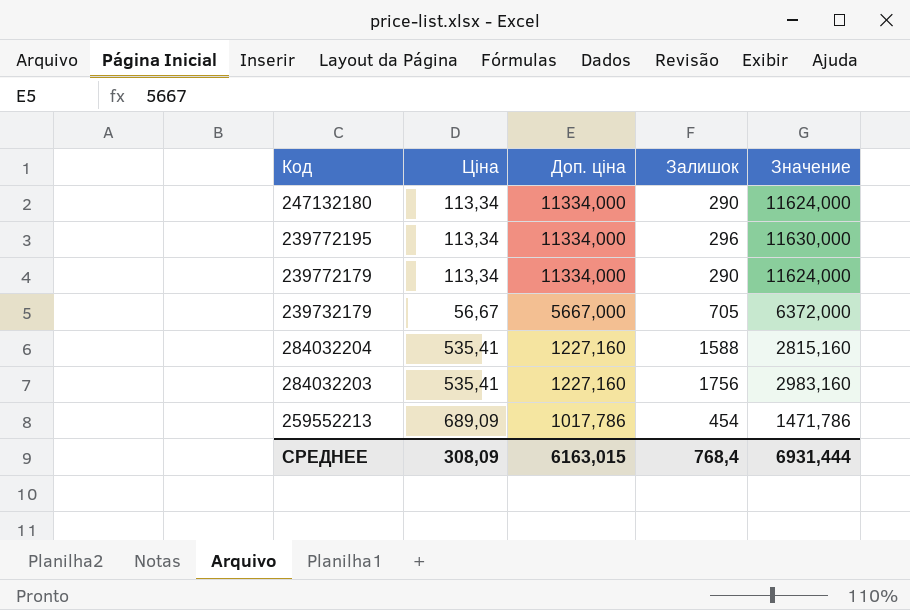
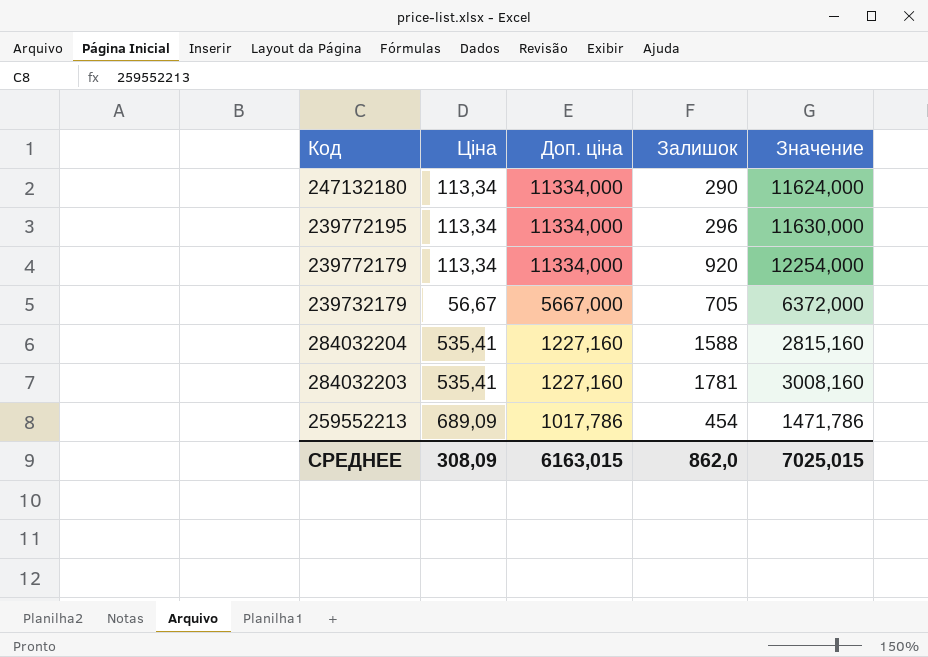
239772179 | Залишок: 290 -> 920
239772179 | Значение: 11624,000 -> 12254,000
284032203 | Залишок: 1756 -> 1781
284032203 | Значение: 2983,160 -> 3008,160
СРЕДНЕЕ | Залишок: 768,4 -> 862,0
СРЕДНЕЕ | Значение: 6931,444 -> 7025,015

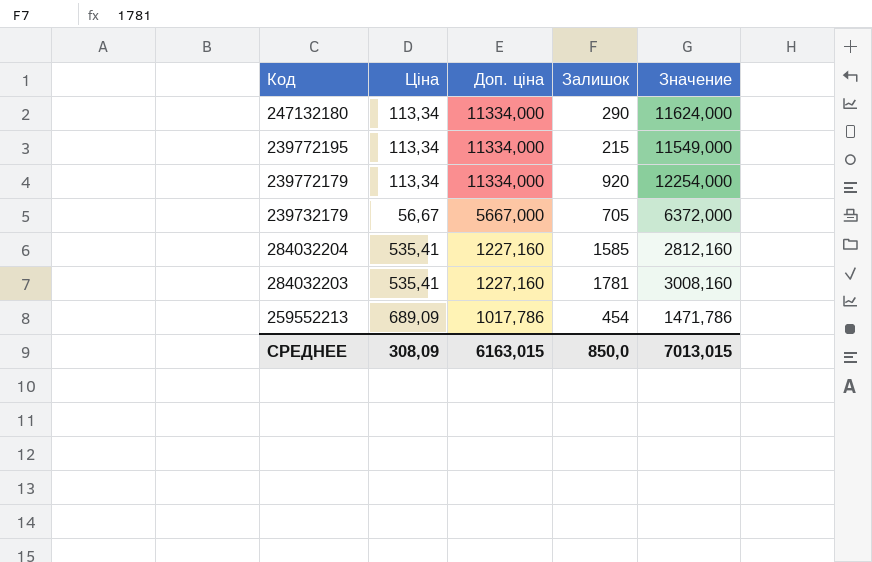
239772195 | Залишок: 296 -> 215
239772195 | Значение: 11630,000 -> 11549,000
284032204 | Залишок: 1588 -> 1585
284032204 | Значение: 2815,160 -> 2812,160
СРЕДНЕЕ | Залишок: 862,0 -> 850,0
СРЕДНЕЕ | Значение: 7025,015 -> 7013,015

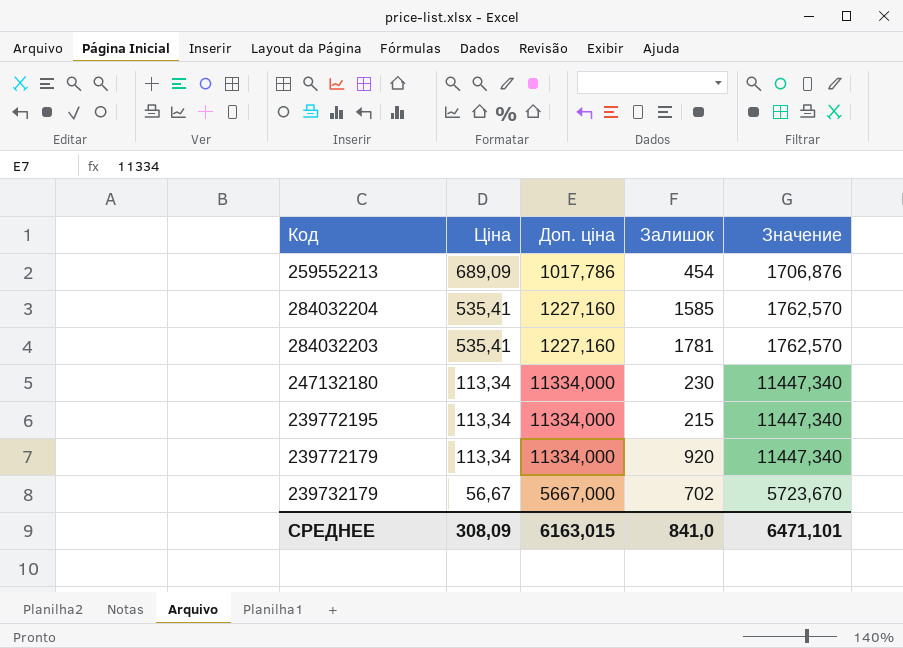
row order: Доп. ціна descending -> Ціна descending
column Значение | formula: [Доп. ціна] + [Залишок] -> [Ціна] + [Доп. ціна]
247132180 | Залишок: 290 -> 230
239732179 | Залишок: 705 -> 702
СРЕДНЕЕ | Залишок: 850,0 -> 841,0
СРЕДНЕЕ | Значение: 7013,015 -> 6471,101

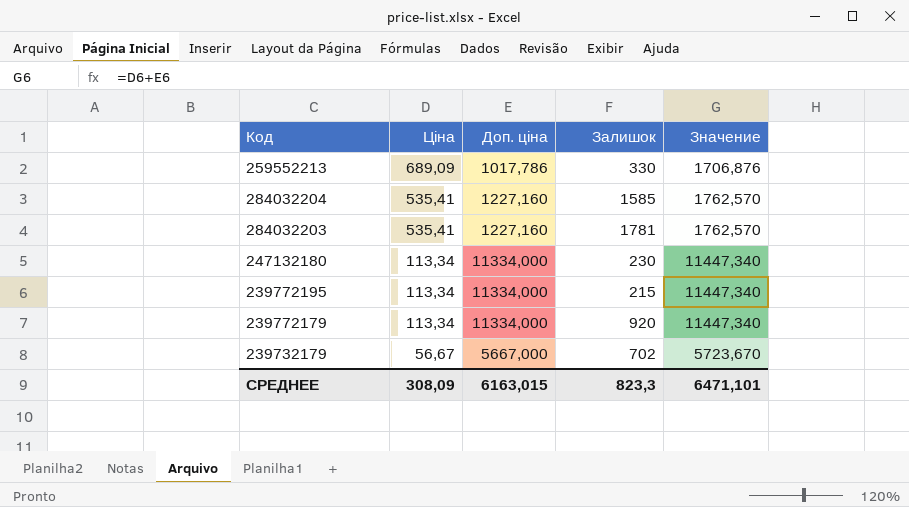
259552213 | Залишок: 454 -> 330
СРЕДНЕЕ | Залишок: 841,0 -> 823,3

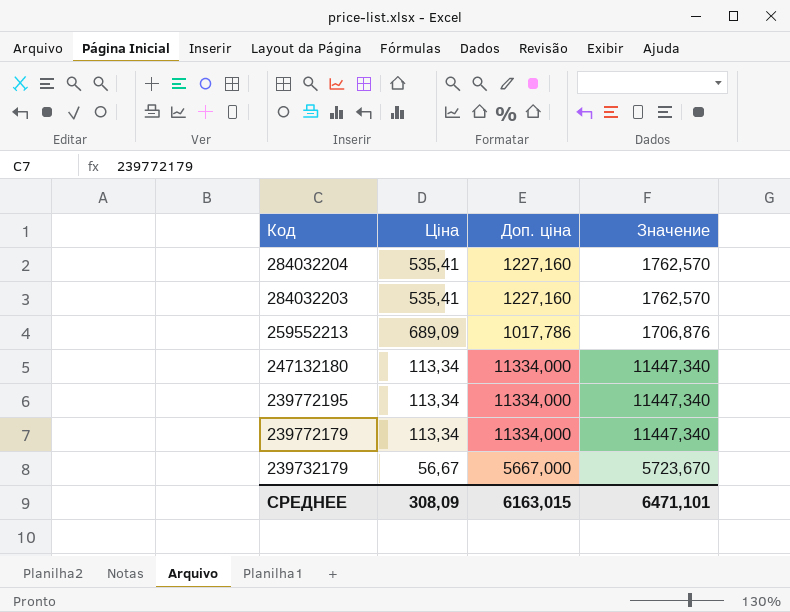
row order: Ціна descending -> Код descending
column Залишок | position: 4 -> none

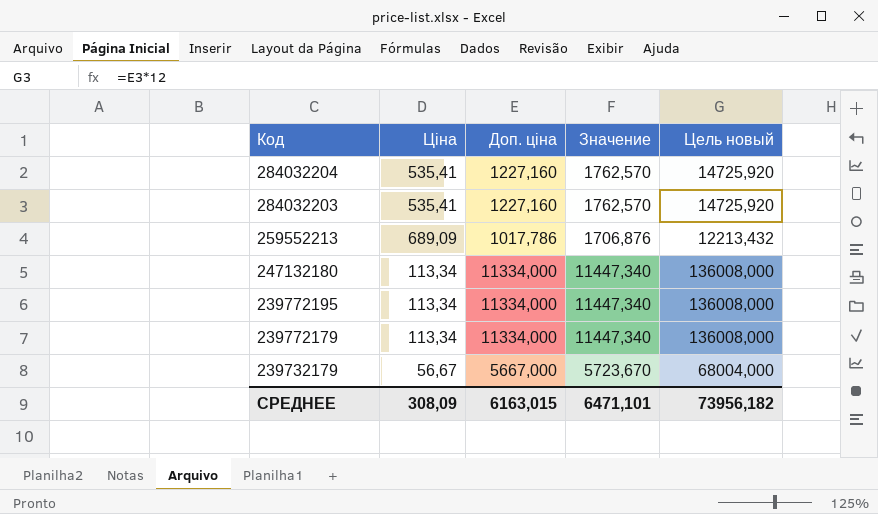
column Цель новый | formula: none -> [Доп. ціна] * 12

